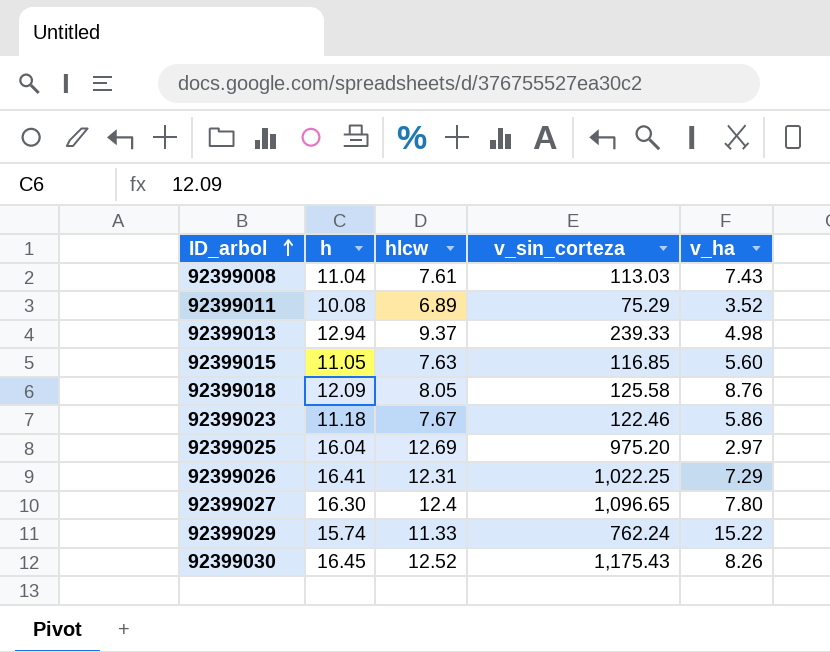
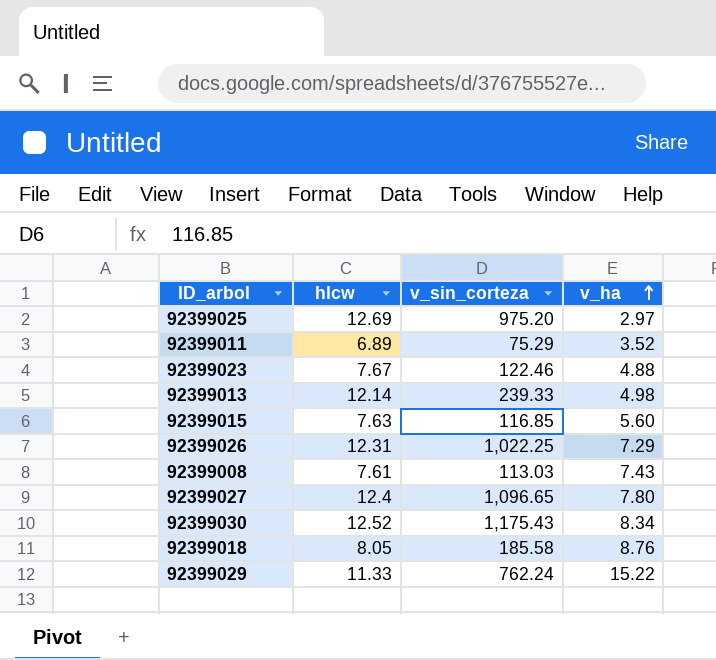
row order: ID_arbol ascending -> v_ha ascending
column h | position: 2 -> none
92399023 | v_ha: 5.86 -> 4.88
92399013 | hlcw: 9.37 -> 12.14
92399030 | v_ha: 8.26 -> 8.34
92399018 | v_sin_corteza: 125.58 -> 185.58

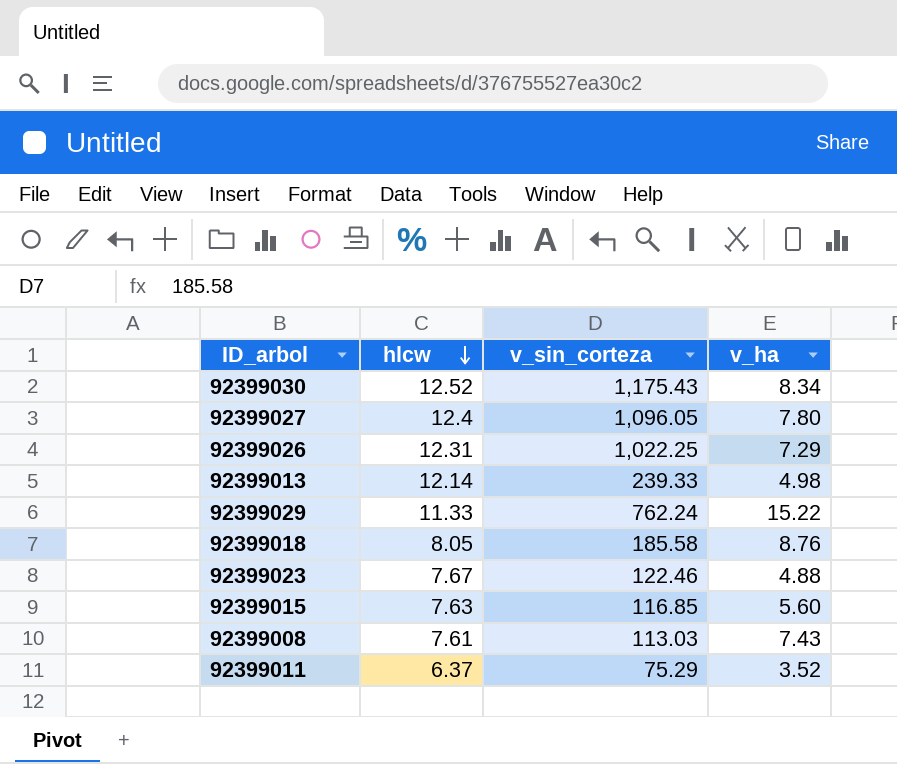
row order: v_ha ascending -> hlcw descending
row 92399025: 12.69 | 975.20 | 2.97 -> none
92399027 | v_sin_corteza: 1,096.65 -> 1,096.05
92399011 | hlcw: 6.89 -> 6.37

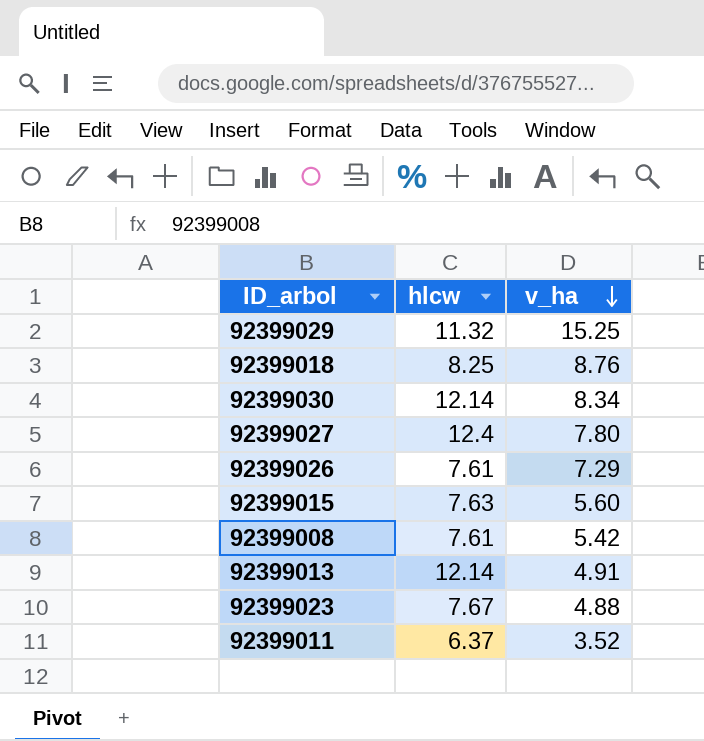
row order: hlcw descending -> v_ha descending
column v_sin_corteza | position: 3 -> none
92399029 | hlcw: 11.33 -> 11.32
92399029 | v_ha: 15.22 -> 15.25
92399018 | hlcw: 8.05 -> 8.25
92399030 | hlcw: 12.52 -> 12.14
92399026 | hlcw: 12.31 -> 7.61
92399008 | v_ha: 7.43 -> 5.42
92399013 | v_ha: 4.98 -> 4.91

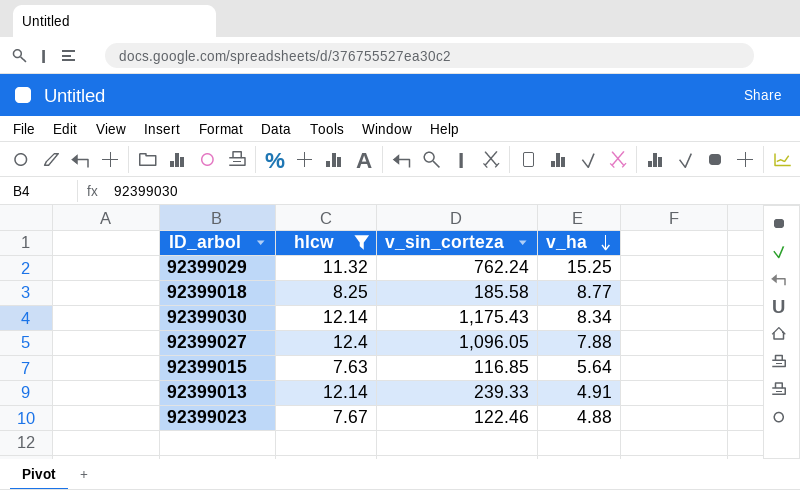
filter: none -> hlcw >= 7.63
column v_sin_corteza | position: none -> 3
92399018 | v_ha: 8.76 -> 8.77
92399027 | v_ha: 7.80 -> 7.88
92399015 | v_ha: 5.60 -> 5.64

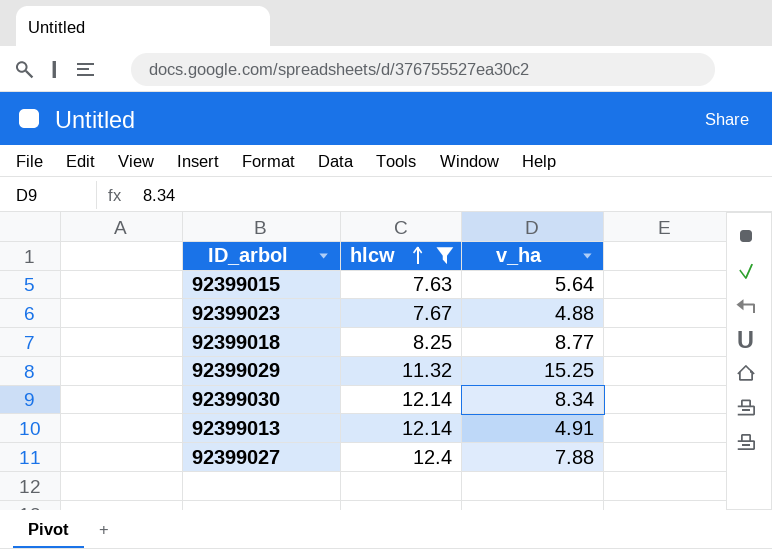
row order: v_ha descending -> hlcw ascending
column v_sin_corteza | position: 3 -> none

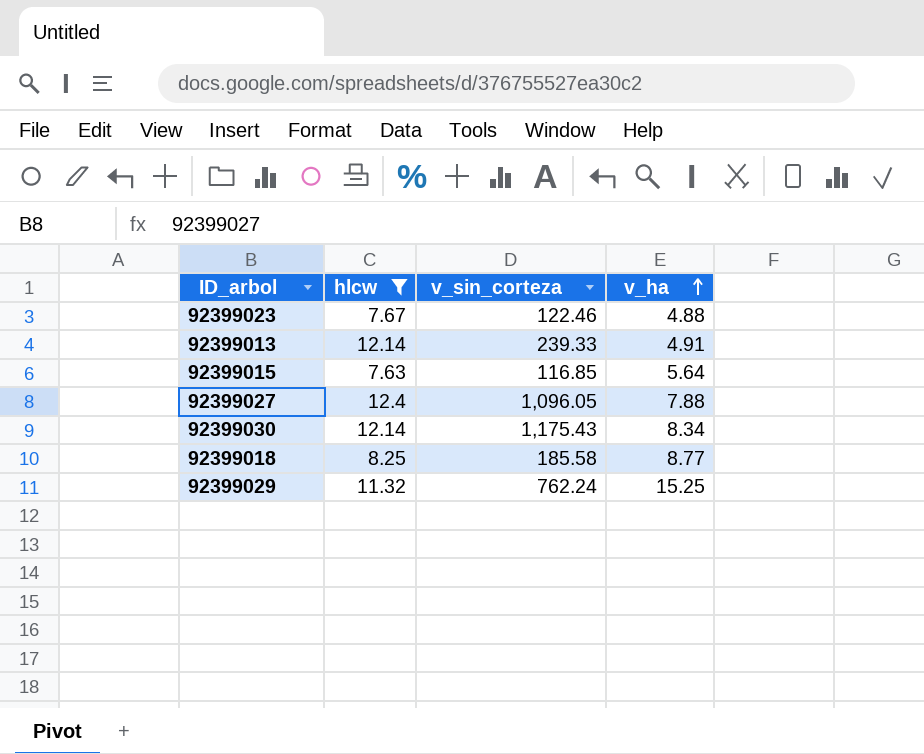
row order: hlcw ascending -> v_ha ascending
column v_sin_corteza | position: none -> 3

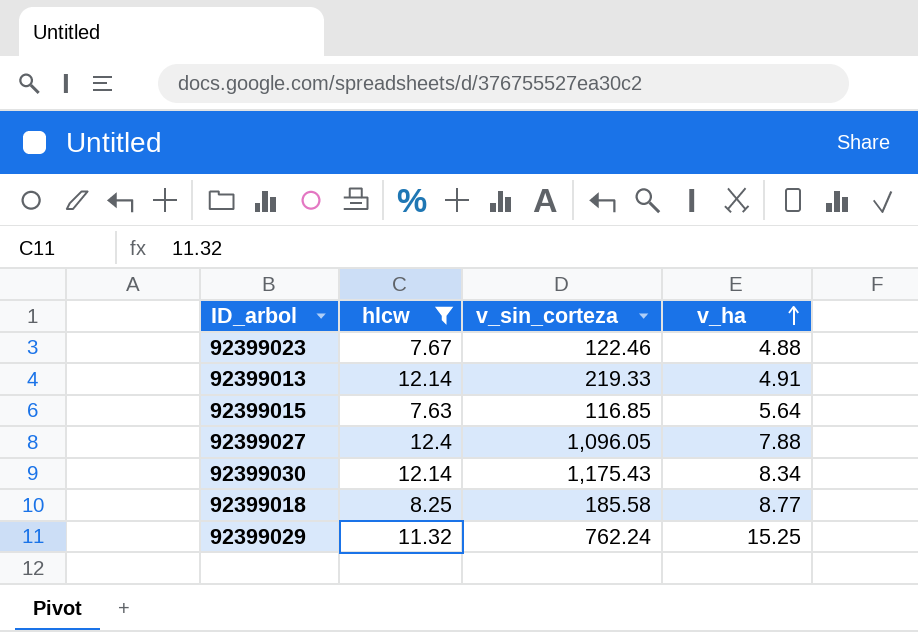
92399013 | v_sin_corteza: 239.33 -> 219.33

